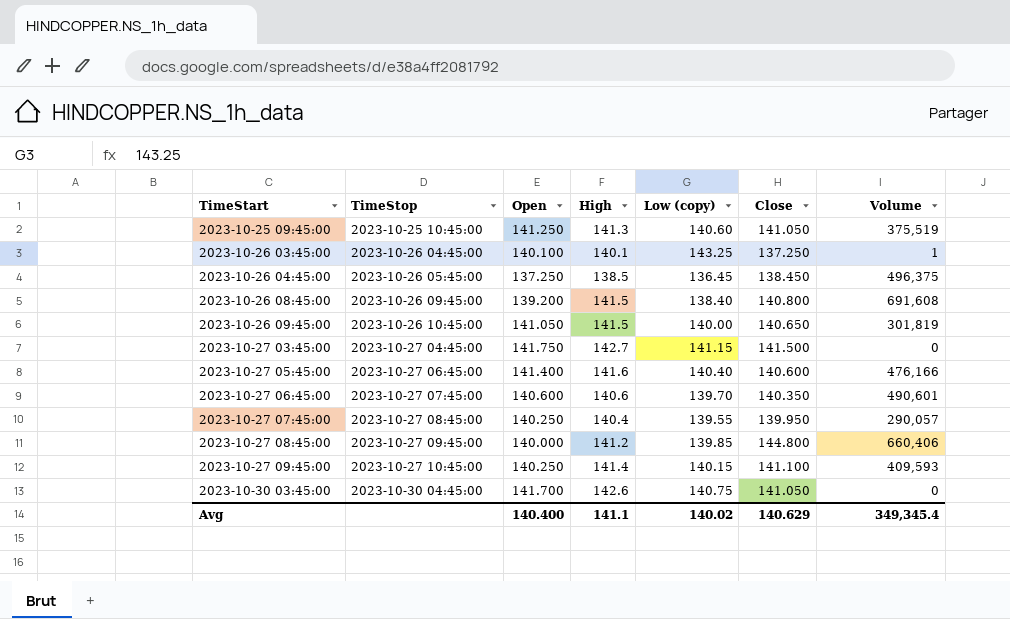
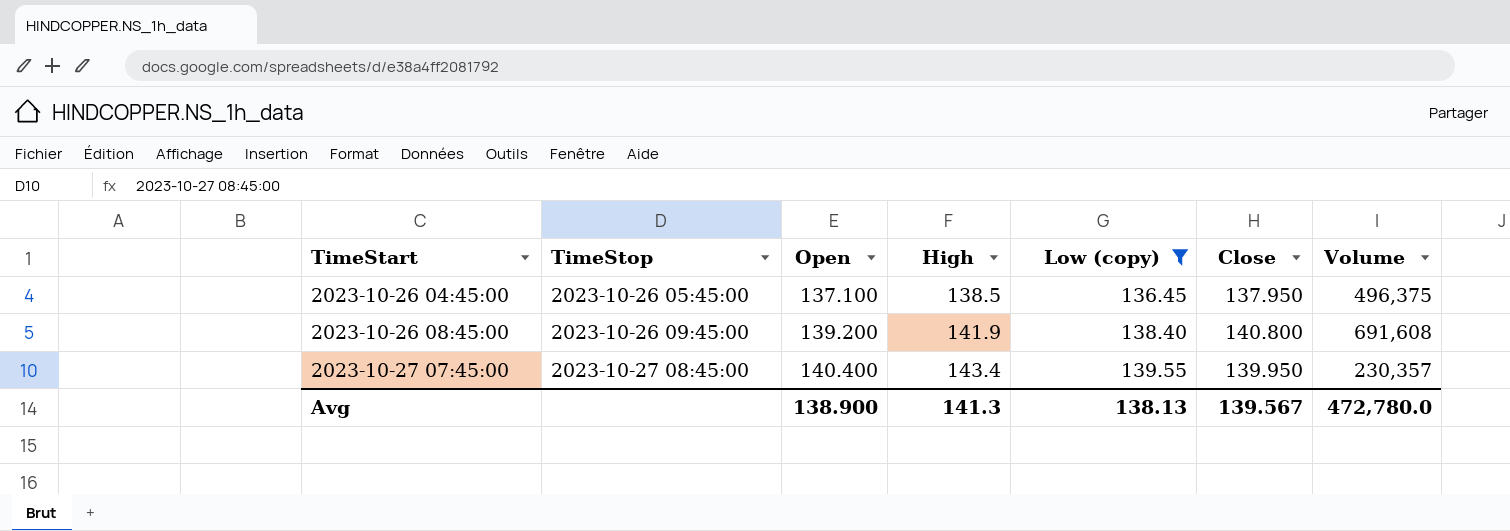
filter: none -> Low (copy) <= 139.55
2023-10-26 04:45:00 | Open: 137.250 -> 137.100
2023-10-26 04:45:00 | Close: 138.450 -> 137.950
2023-10-26 08:45:00 | High: 141.5 -> 141.9
2023-10-27 07:45:00 | Open: 140.250 -> 140.400
2023-10-27 07:45:00 | High: 140.4 -> 143.4
2023-10-27 07:45:00 | Volume: 290,057 -> 230,357
Avg | Open: 140.400 -> 138.900
Avg | High: 141.1 -> 141.3
Avg | Low (copy): 140.02 -> 138.13
Avg | Close: 140.629 -> 139.567
Avg | Volume: 349,345.4 -> 472,780.0

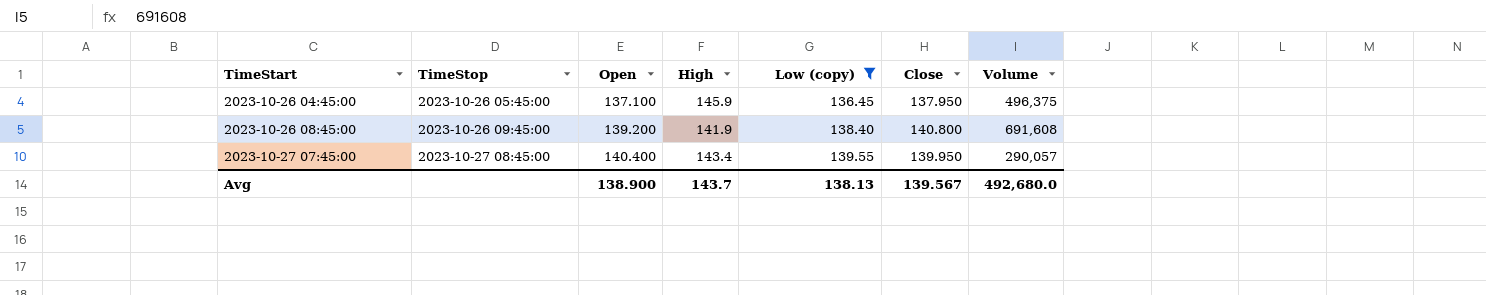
2023-10-26 04:45:00 | High: 138.5 -> 145.9
2023-10-27 07:45:00 | Volume: 230,357 -> 290,057
Avg | High: 141.3 -> 143.7
Avg | Volume: 472,780.0 -> 492,680.0

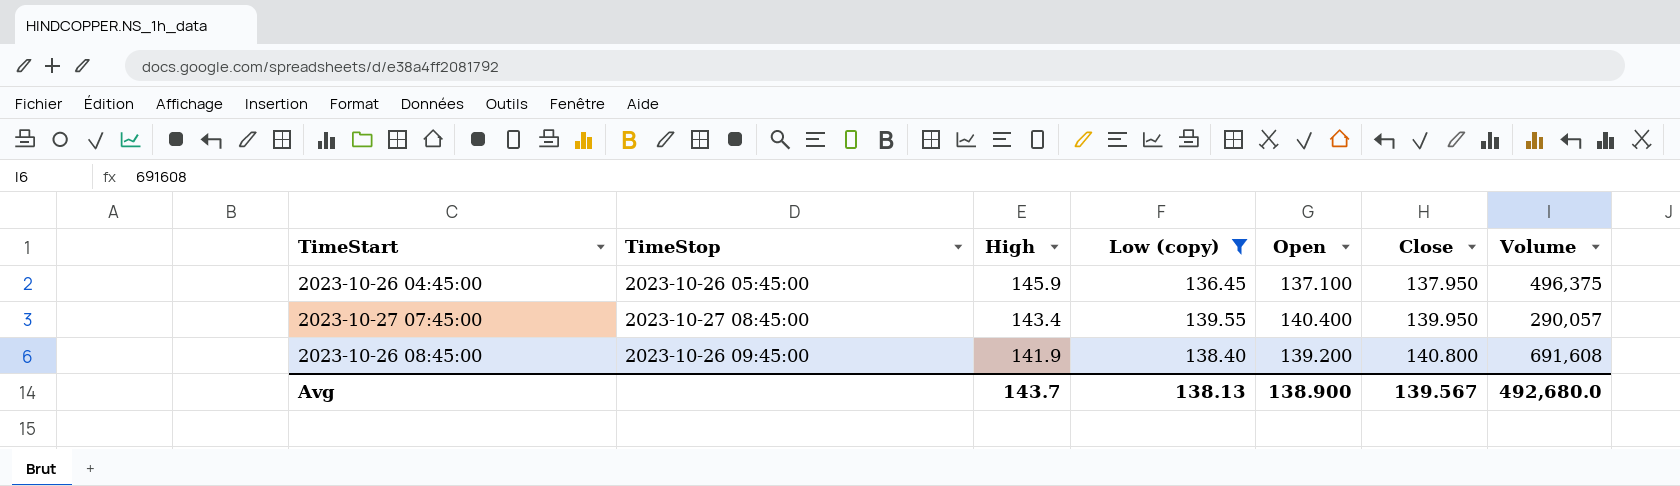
row order: TimeStart ascending -> High descending
column Open | position: 3 -> 5

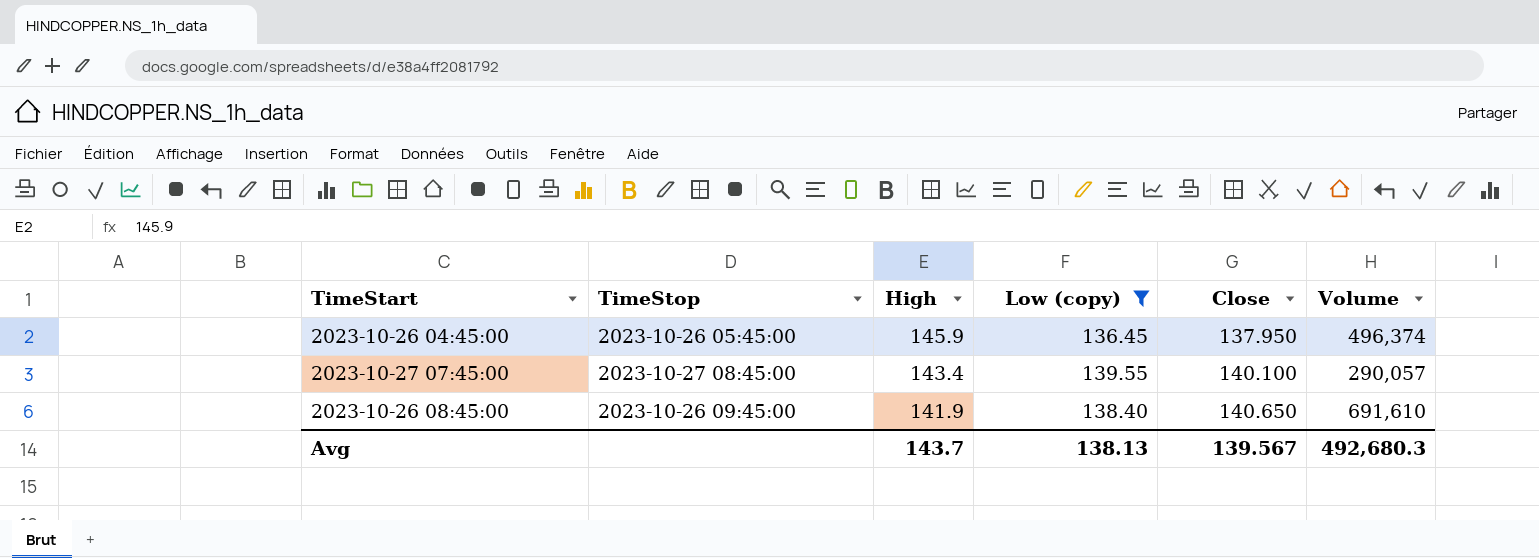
column Open | position: 5 -> none
2023-10-26 04:45:00 | Volume: 496,375 -> 496,374
2023-10-27 07:45:00 | Close: 139.950 -> 140.100
2023-10-26 08:45:00 | Close: 140.800 -> 140.650
2023-10-26 08:45:00 | Volume: 691,608 -> 691,610
Avg | Volume: 492,680.0 -> 492,680.3

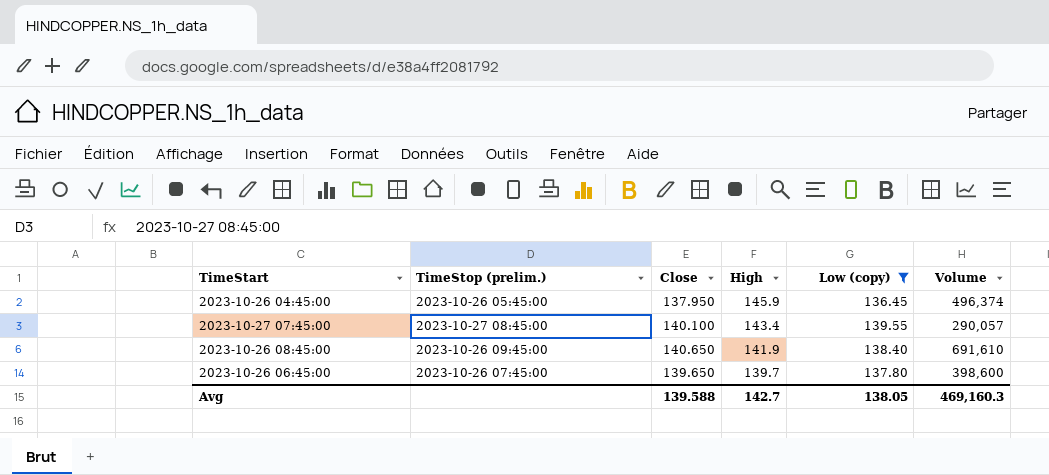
column name: TimeStop -> TimeStop (prelim.)
column Close | position: 5 -> 3
row 2023-10-26 06:45:00: none -> 2023-10-26 07:45:00 | 139.650 | 139.7 | 137.80 | 398,600
Avg | Close: 139.567 -> 139.588
Avg | High: 143.7 -> 142.7
Avg | Low (copy): 138.13 -> 138.05
Avg | Volume: 492,680.3 -> 469,160.3

